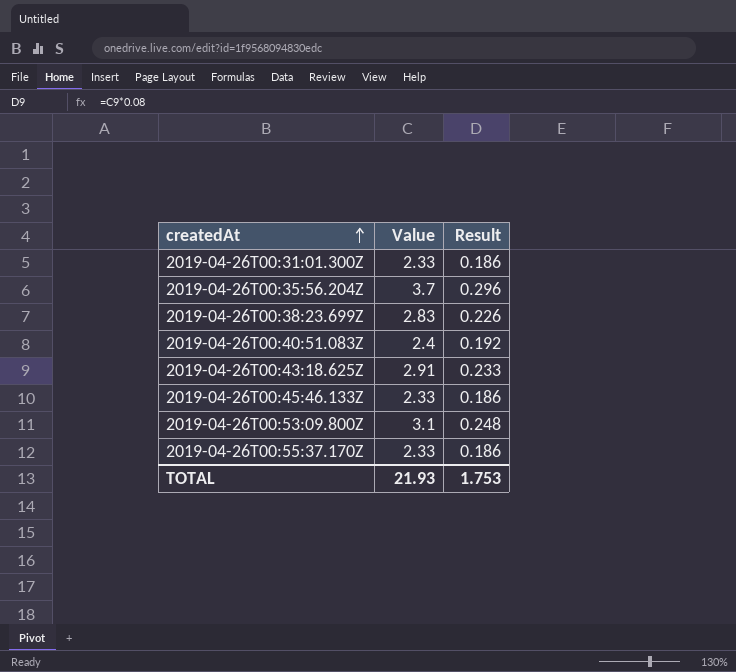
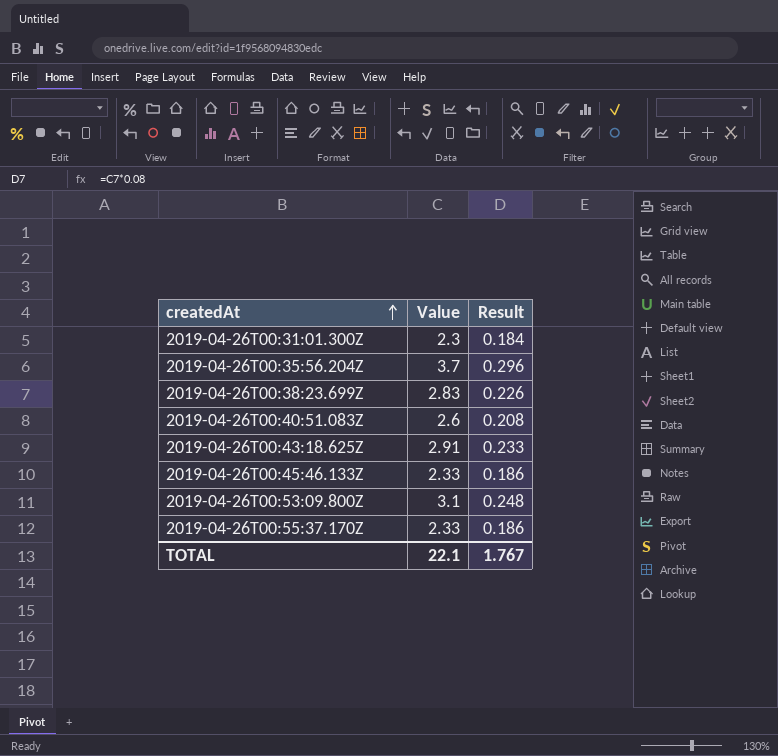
2019-04-26T00:31:01.300Z | Value: 2.33 -> 2.3
2019-04-26T00:31:01.300Z | Result: 0.186 -> 0.184
2019-04-26T00:40:51.083Z | Value: 2.4 -> 2.6
2019-04-26T00:40:51.083Z | Result: 0.192 -> 0.208
TOTAL | Value: 21.93 -> 22.1
TOTAL | Result: 1.753 -> 1.767

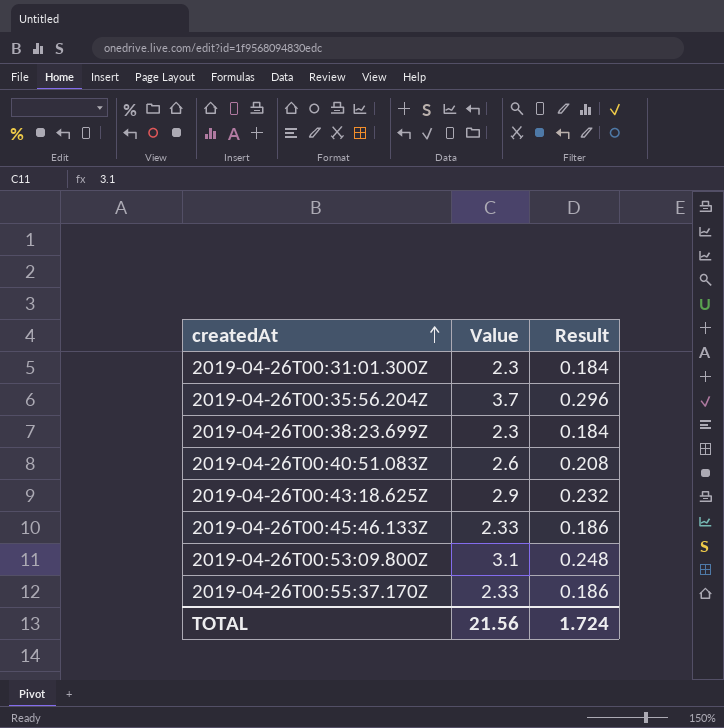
2019-04-26T00:38:23.699Z | Value: 2.83 -> 2.3
2019-04-26T00:38:23.699Z | Result: 0.226 -> 0.184
2019-04-26T00:43:18.625Z | Value: 2.91 -> 2.9
2019-04-26T00:43:18.625Z | Result: 0.233 -> 0.232
TOTAL | Value: 22.1 -> 21.56
TOTAL | Result: 1.767 -> 1.724

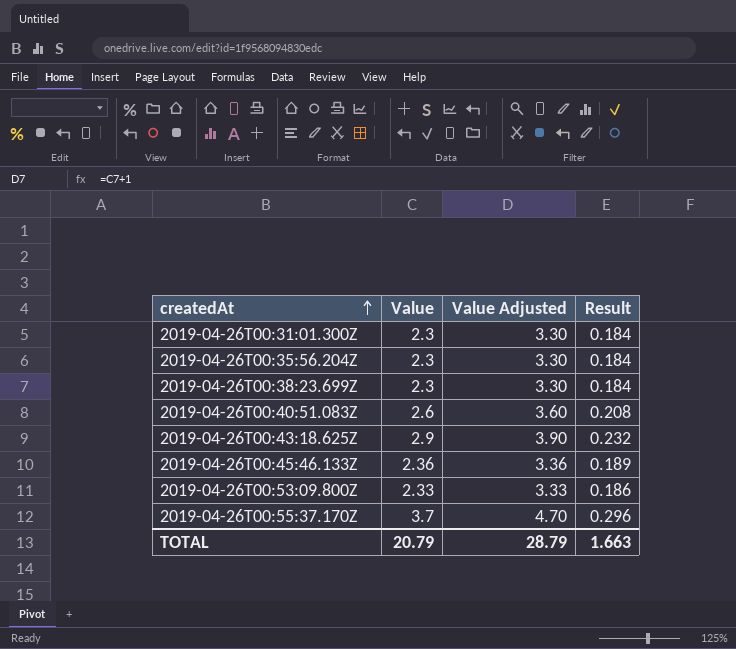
column Value Adjusted | formula: none -> [Value] + 1
2019-04-26T00:35:56.204Z | Value: 3.7 -> 2.3
2019-04-26T00:35:56.204Z | Result: 0.296 -> 0.184
2019-04-26T00:45:46.133Z | Value: 2.33 -> 2.36
2019-04-26T00:45:46.133Z | Result: 0.186 -> 0.189
2019-04-26T00:53:09.800Z | Value: 3.1 -> 2.33
2019-04-26T00:53:09.800Z | Result: 0.248 -> 0.186
2019-04-26T00:55:37.170Z | Value: 2.33 -> 3.7
2019-04-26T00:55:37.170Z | Result: 0.186 -> 0.296
TOTAL | Value: 21.56 -> 20.79
TOTAL | Result: 1.724 -> 1.663

